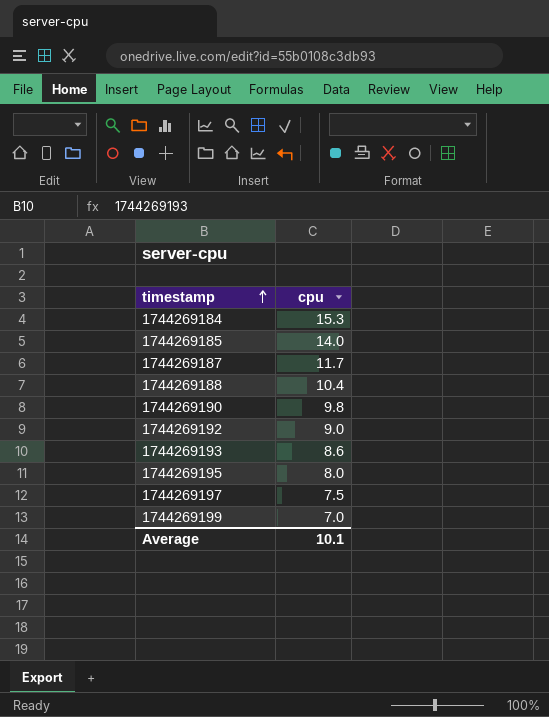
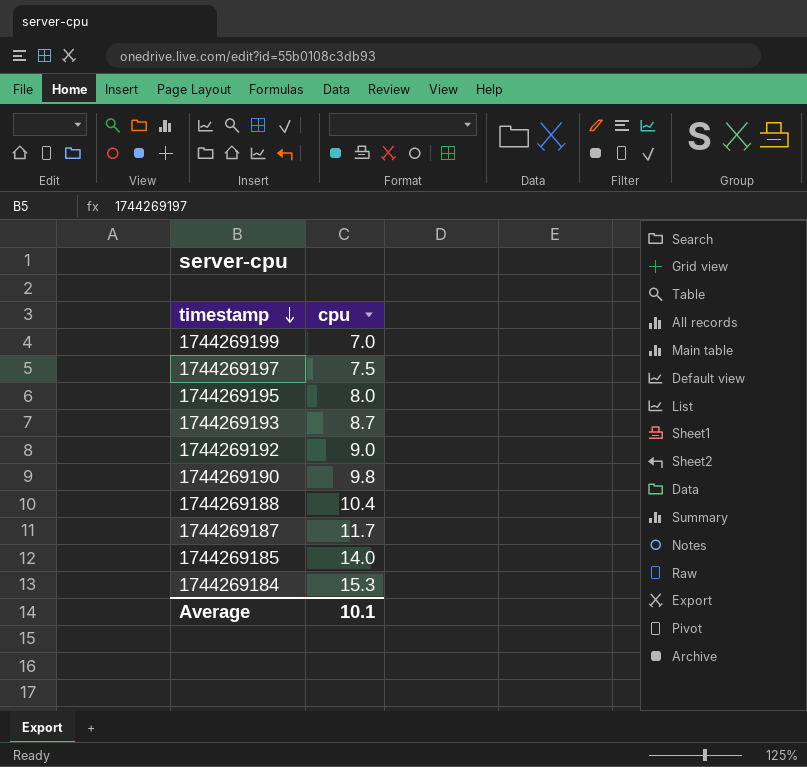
row order: timestamp ascending -> timestamp descending
1744269193 | cpu: 8.6 -> 8.7

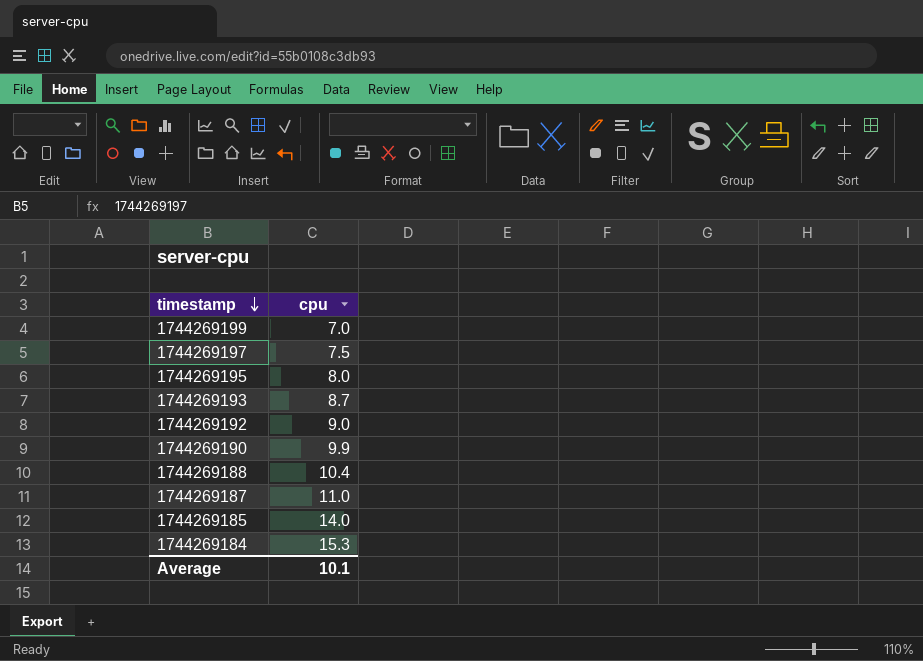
1744269190 | cpu: 9.8 -> 9.9
1744269187 | cpu: 11.7 -> 11.0

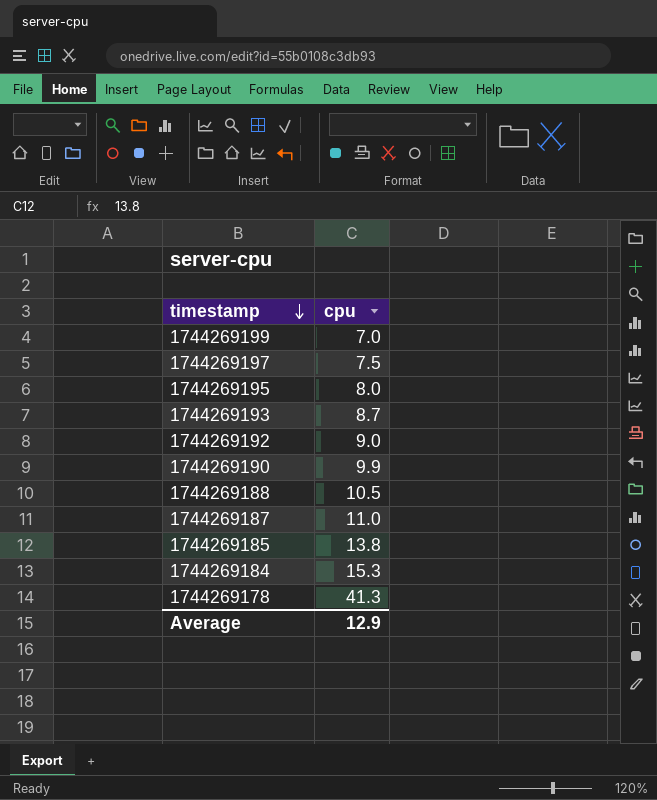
1744269188 | cpu: 10.4 -> 10.5
1744269185 | cpu: 14.0 -> 13.8
row 1744269178: none -> 41.3
Average | cpu: 10.1 -> 12.9

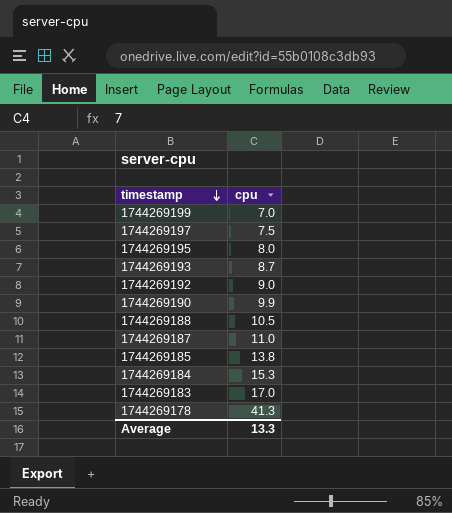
row 1744269183: none -> 17.0
Average | cpu: 12.9 -> 13.3

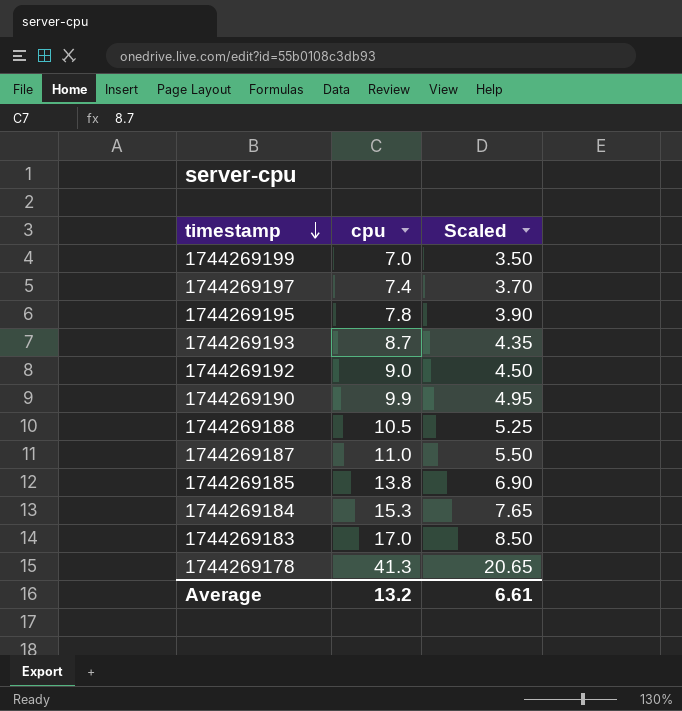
column Scaled | formula: none -> [cpu] * 0.5
1744269197 | cpu: 7.5 -> 7.4
1744269195 | cpu: 8.0 -> 7.8
Average | cpu: 13.3 -> 13.2

